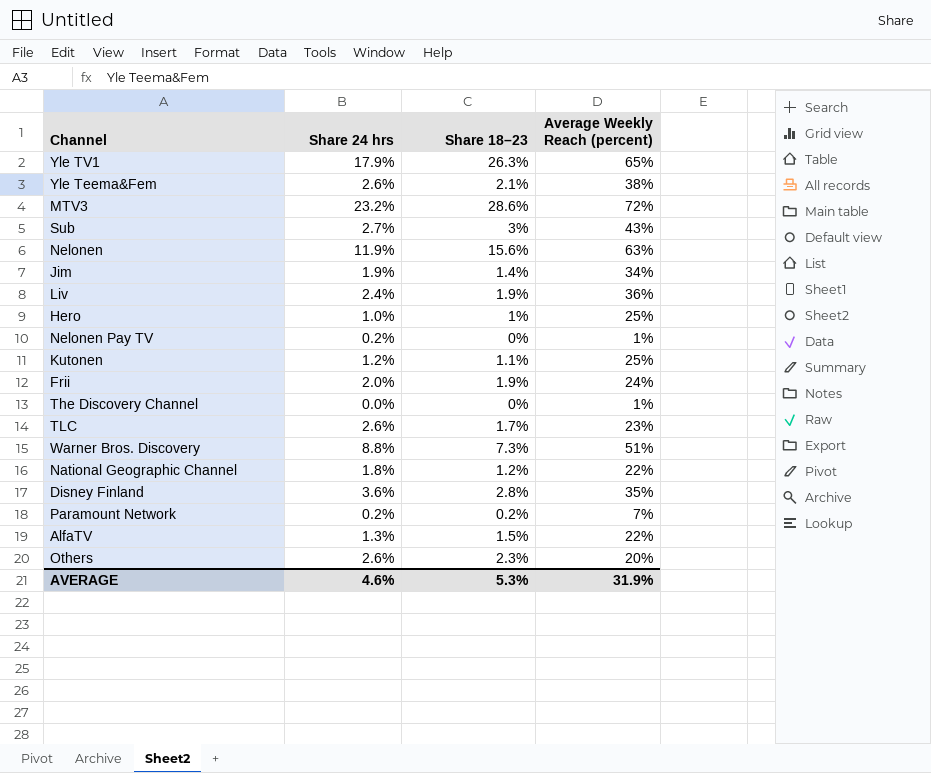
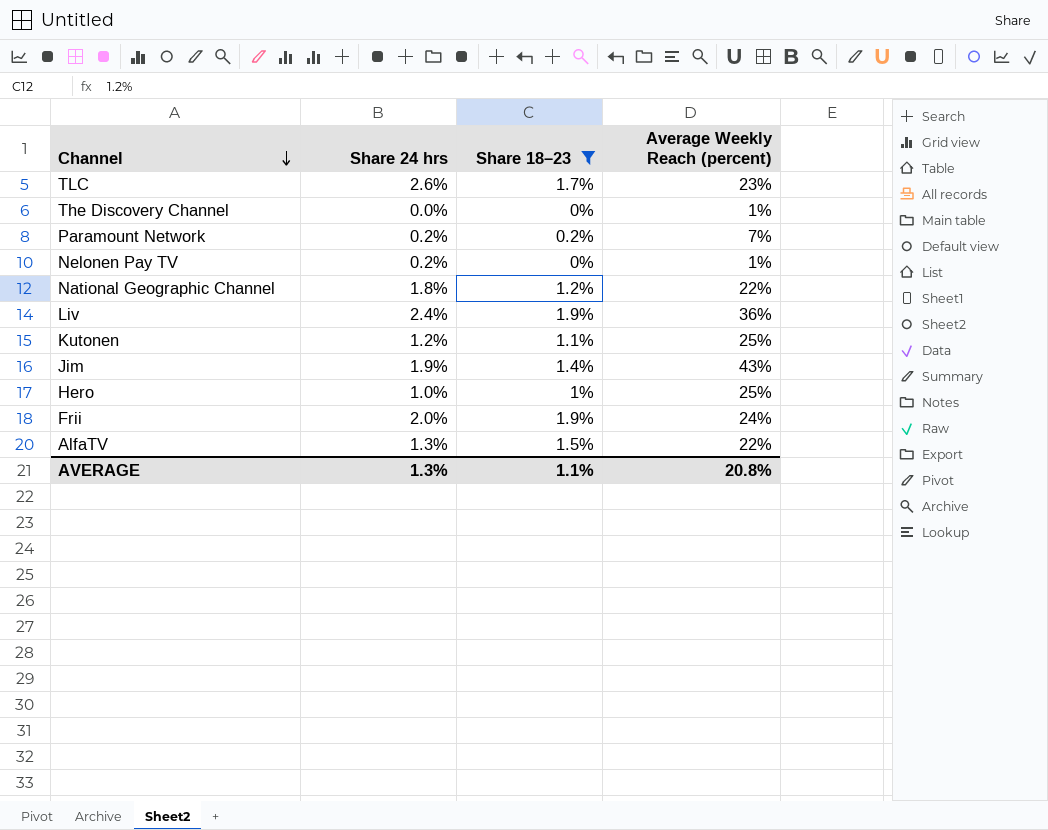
filter: none -> Share 18–23 <= 1.9%
row order: none -> Channel descending
Jim | Average Weekly Reach (percent): 34% -> 43%
AVERAGE | Share 24 hrs: 4.6% -> 1.3%
AVERAGE | Share 18–23: 5.3% -> 1.1%
AVERAGE | Average Weekly Reach (percent): 31.9% -> 20.8%

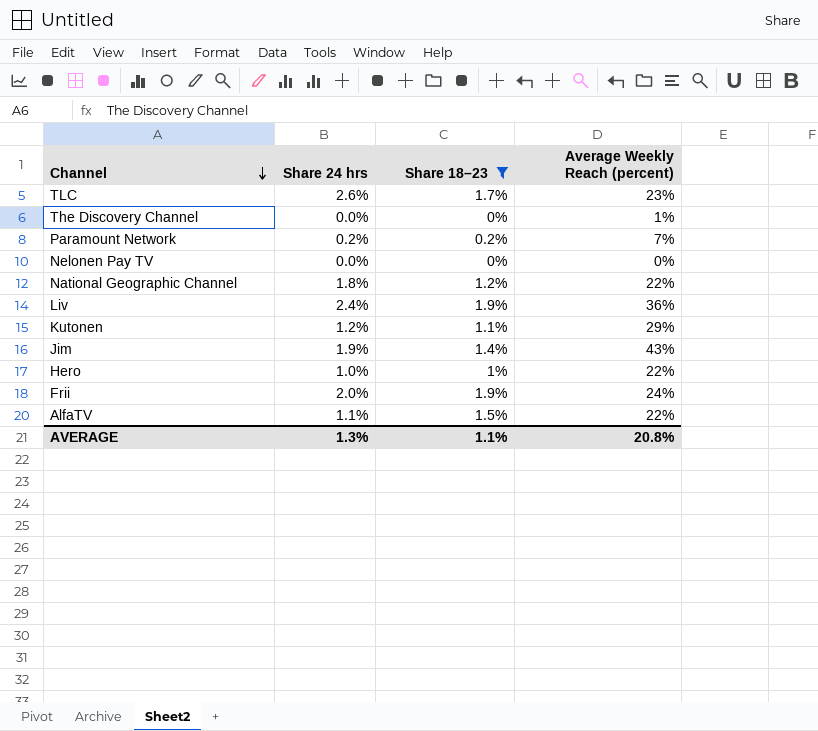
Nelonen Pay TV | Share 24 hrs: 0.2% -> 0.0%
Nelonen Pay TV | Average Weekly Reach (percent): 1% -> 0%
Kutonen | Average Weekly Reach (percent): 25% -> 29%
Hero | Average Weekly Reach (percent): 25% -> 22%
AlfaTV | Share 24 hrs: 1.3% -> 1.1%

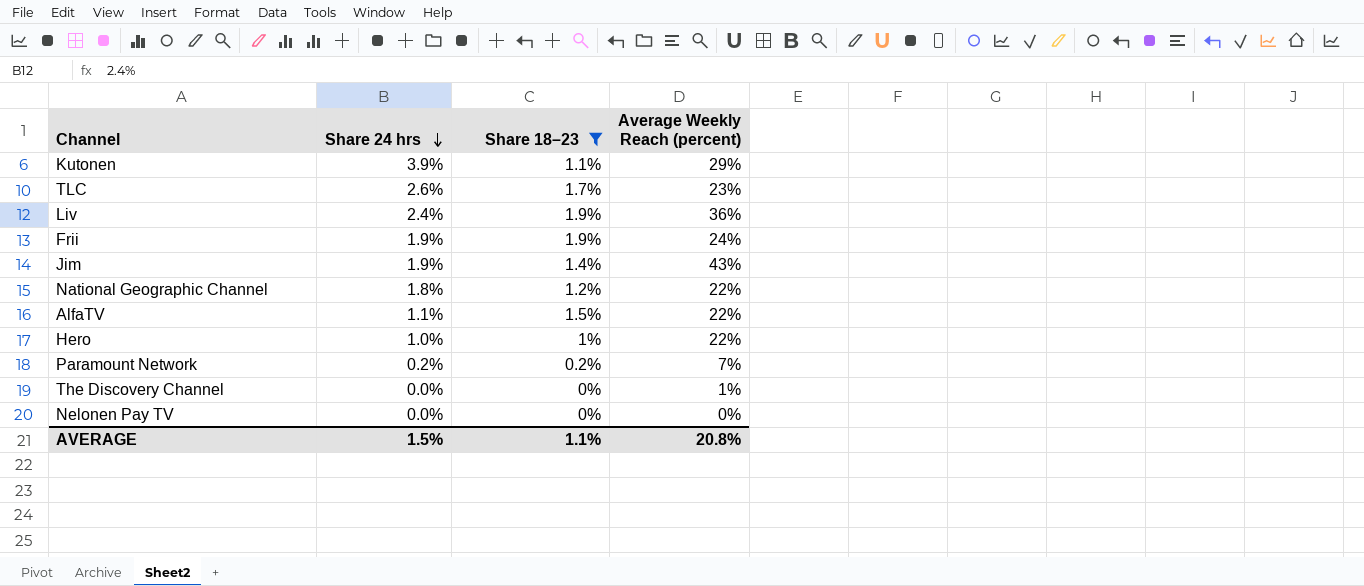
row order: Channel descending -> Share 24 hrs descending
Kutonen | Share 24 hrs: 1.2% -> 3.9%
Frii | Share 24 hrs: 2.0% -> 1.9%
AVERAGE | Share 24 hrs: 1.3% -> 1.5%

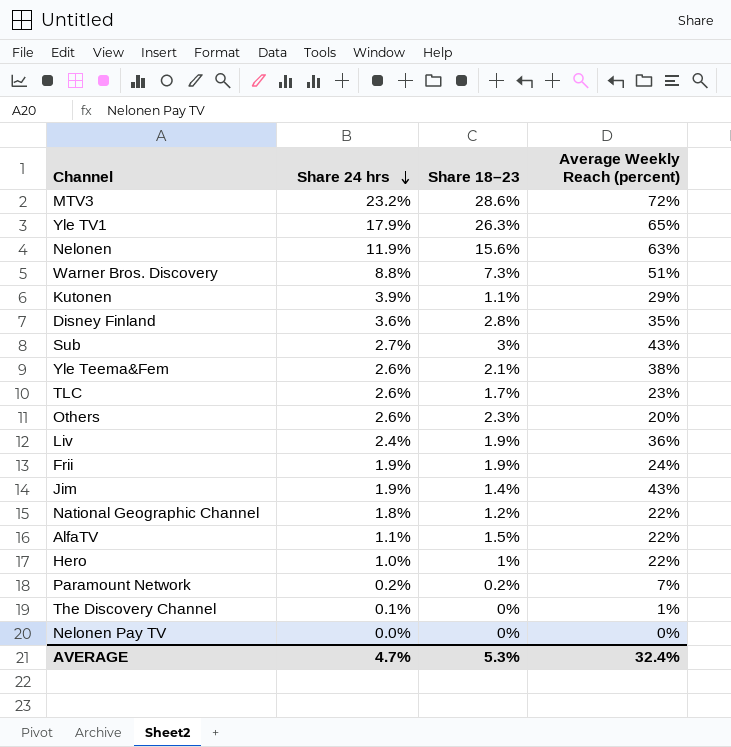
filter: Share 18–23 <= 1.9% -> none
The Discovery Channel | Share 24 hrs: 0.0% -> 0.1%
AVERAGE | Share 24 hrs: 1.5% -> 4.7%
AVERAGE | Share 18–23: 1.1% -> 5.3%
AVERAGE | Average Weekly Reach (percent): 20.8% -> 32.4%

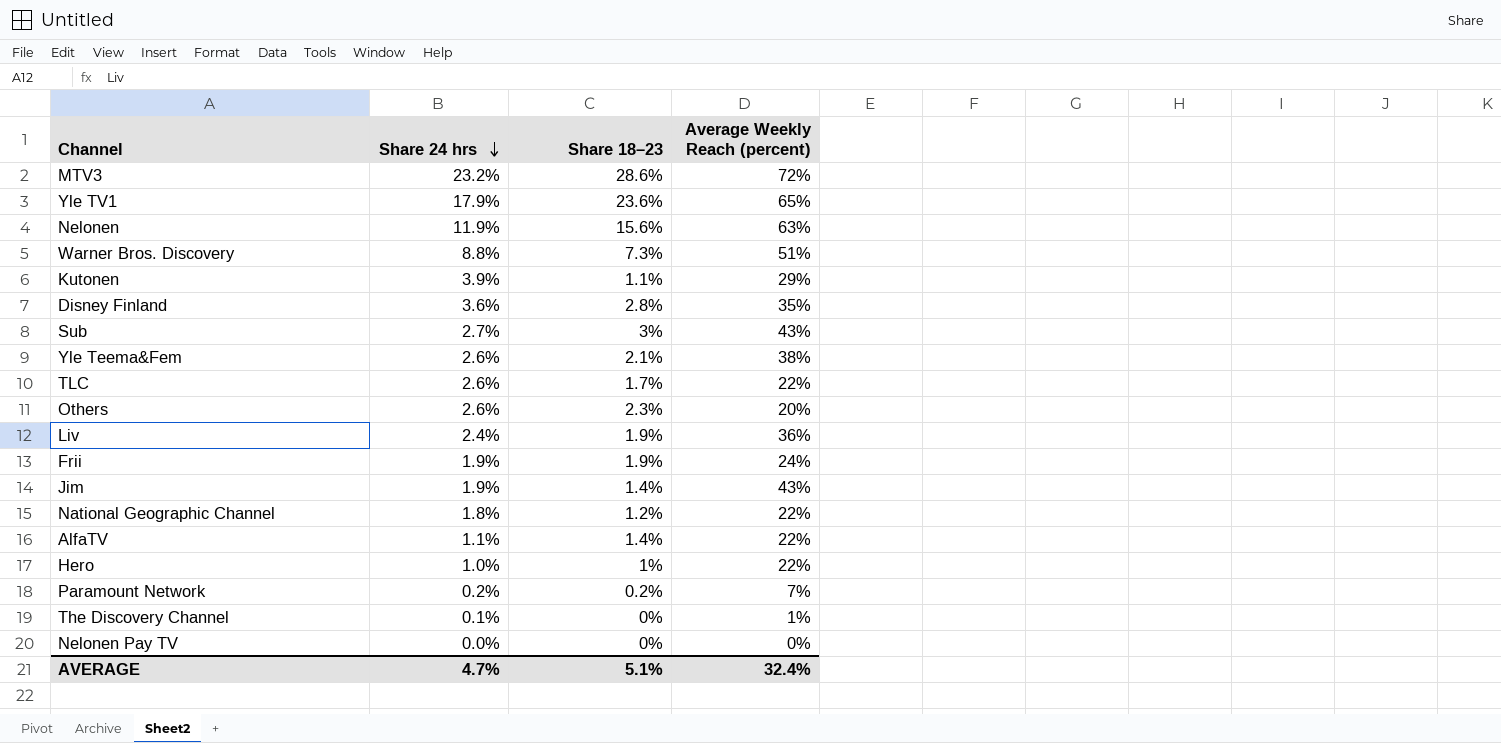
Yle TV1 | Share 18–23: 26.3% -> 23.6%
TLC | Average Weekly Reach (percent): 23% -> 22%
AlfaTV | Share 18–23: 1.5% -> 1.4%
AVERAGE | Share 18–23: 5.3% -> 5.1%

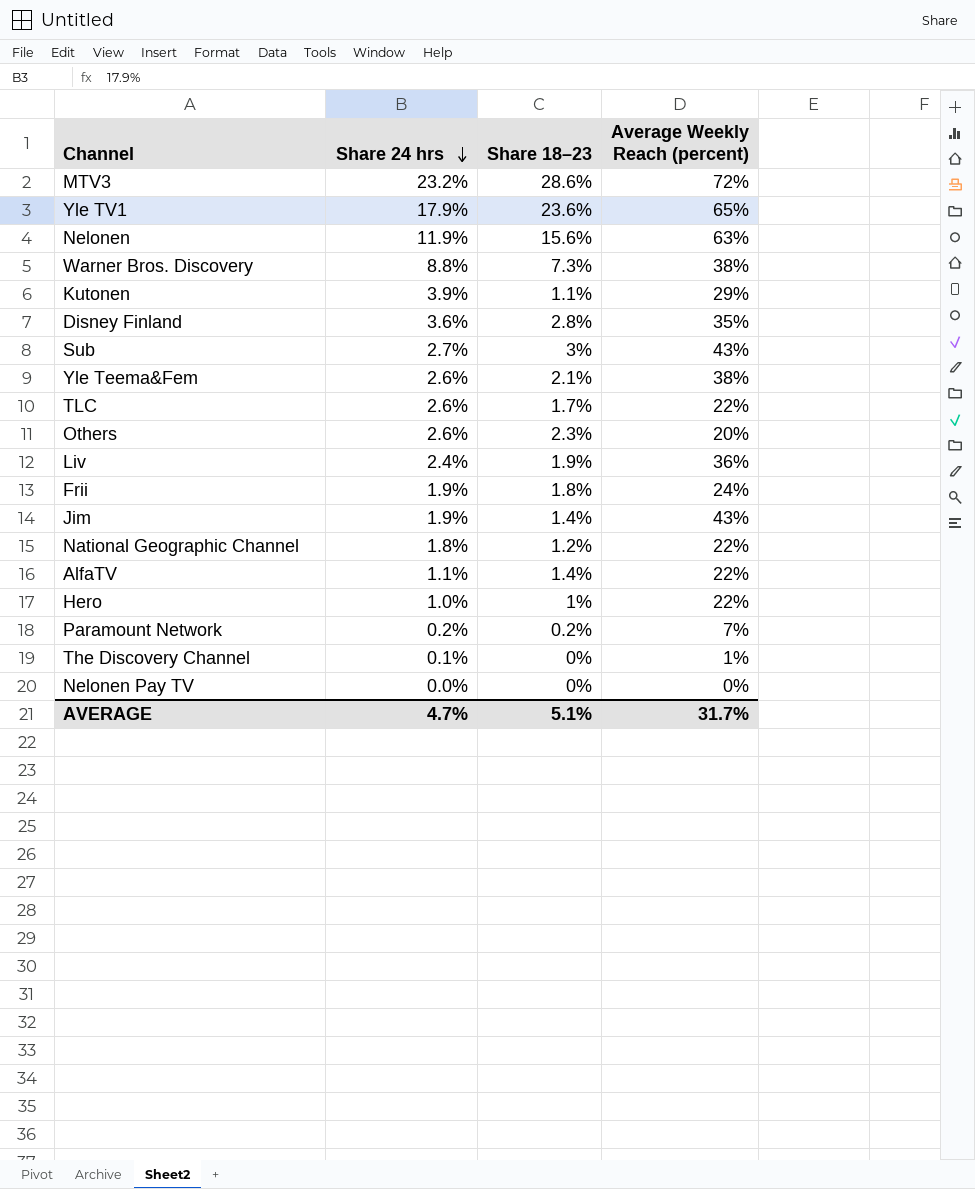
Warner Bros. Discovery | Average Weekly Reach (percent): 51% -> 38%
Frii | Share 18–23: 1.9% -> 1.8%
AVERAGE | Average Weekly Reach (percent): 32.4% -> 31.7%

